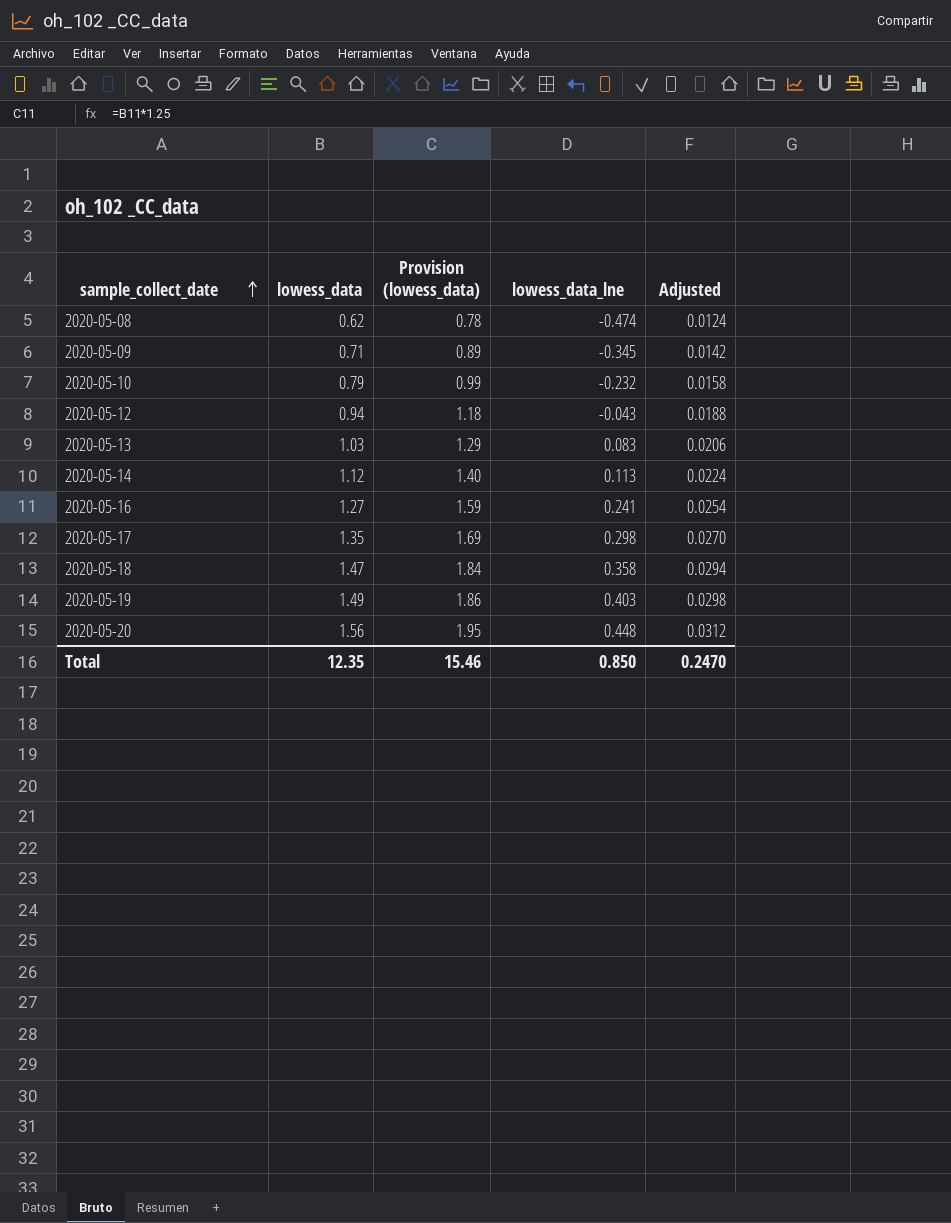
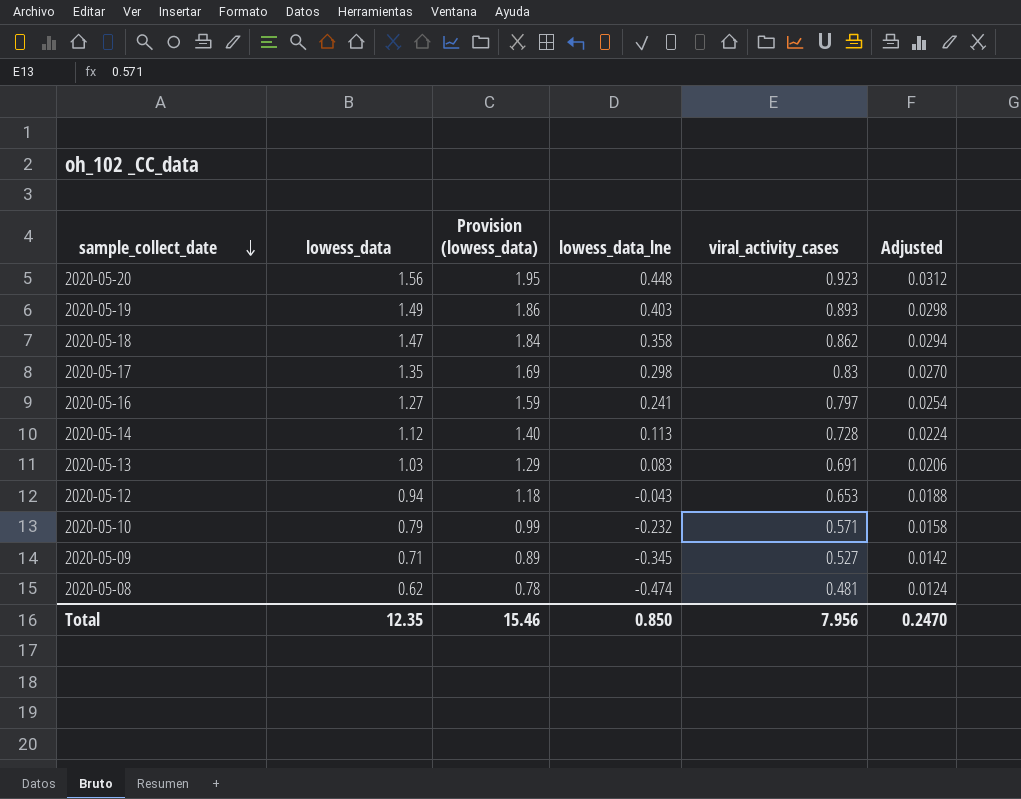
row order: sample_collect_date ascending -> sample_collect_date descending
column viral_activity_cases | position: none -> 5

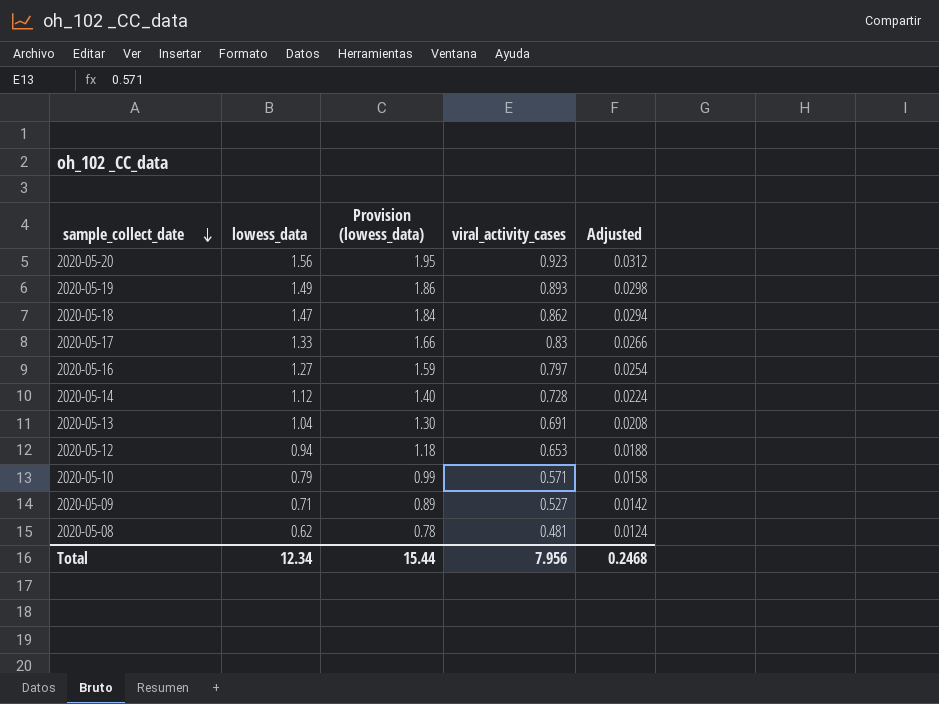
column lowess_data_lne | position: 4 -> none
2020-05-17 | lowess_data: 1.35 -> 1.33
2020-05-17 | Provision (lowess_data): 1.69 -> 1.66
2020-05-17 | Adjusted: 0.0270 -> 0.0266
2020-05-13 | lowess_data: 1.03 -> 1.04
2020-05-13 | Provision (lowess_data): 1.29 -> 1.30
2020-05-13 | Adjusted: 0.0206 -> 0.0208
Total | lowess_data: 12.35 -> 12.34
Total | Provision (lowess_data): 15.46 -> 15.44
Total | Adjusted: 0.2470 -> 0.2468

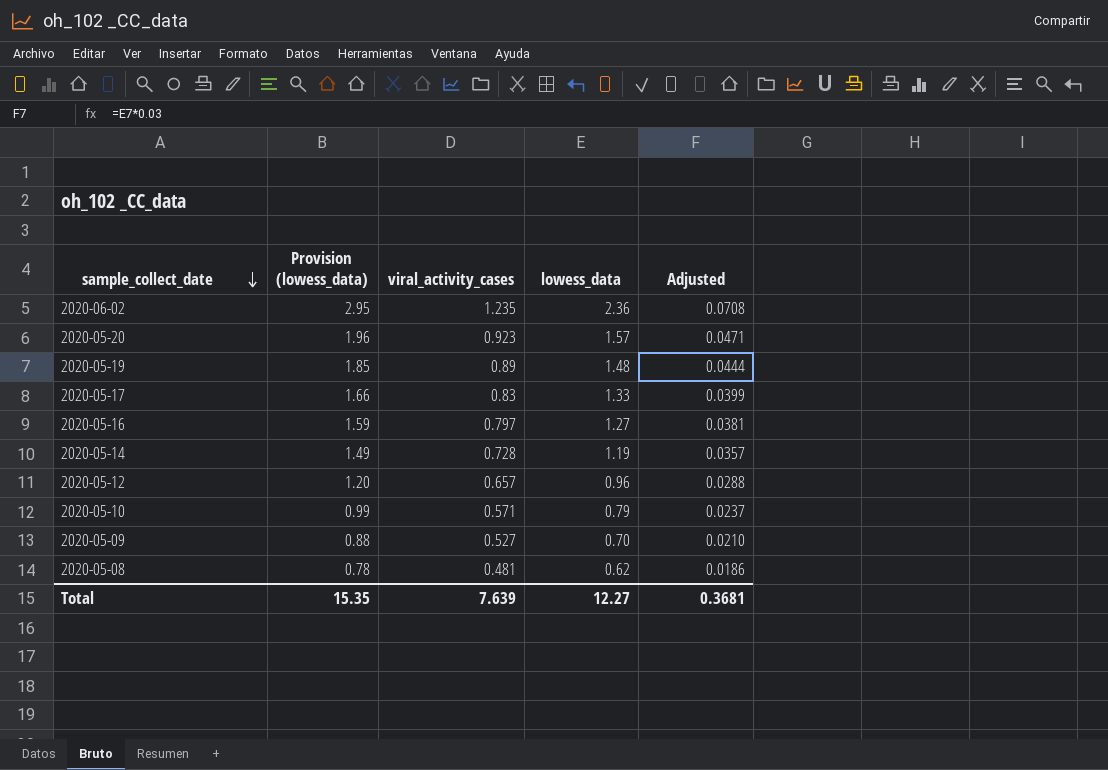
column lowess_data | position: 2 -> 4
column Adjusted | formula: [lowess_data] * 0.02 -> [lowess_data] * 0.03
row 2020-05-18: 1.47 | 1.84 | 0.862 | 0.0294 -> none
row 2020-05-13: 1.04 | 1.30 | 0.691 | 0.0208 -> none
row 2020-06-02: none -> 2.95 | 1.235 | 2.36 | 0.0708
2020-05-20 | Provision (lowess_data): 1.95 -> 1.96
2020-05-20 | lowess_data: 1.56 -> 1.57
2020-05-19 | Provision (lowess_data): 1.86 -> 1.85
2020-05-19 | viral_activity_cases: 0.893 -> 0.89
2020-05-19 | lowess_data: 1.49 -> 1.48
2020-05-14 | Provision (lowess_data): 1.40 -> 1.49
2020-05-14 | lowess_data: 1.12 -> 1.19
2020-05-12 | Provision (lowess_data): 1.18 -> 1.20
2020-05-12 | viral_activity_cases: 0.653 -> 0.657
2020-05-12 | lowess_data: 0.94 -> 0.96
2020-05-09 | Provision (lowess_data): 0.89 -> 0.88
2020-05-09 | lowess_data: 0.71 -> 0.70
Total | Provision (lowess_data): 15.44 -> 15.35
Total | viral_activity_cases: 7.956 -> 7.639
Total | lowess_data: 12.34 -> 12.27
Total | Adjusted: 0.2468 -> 0.3681

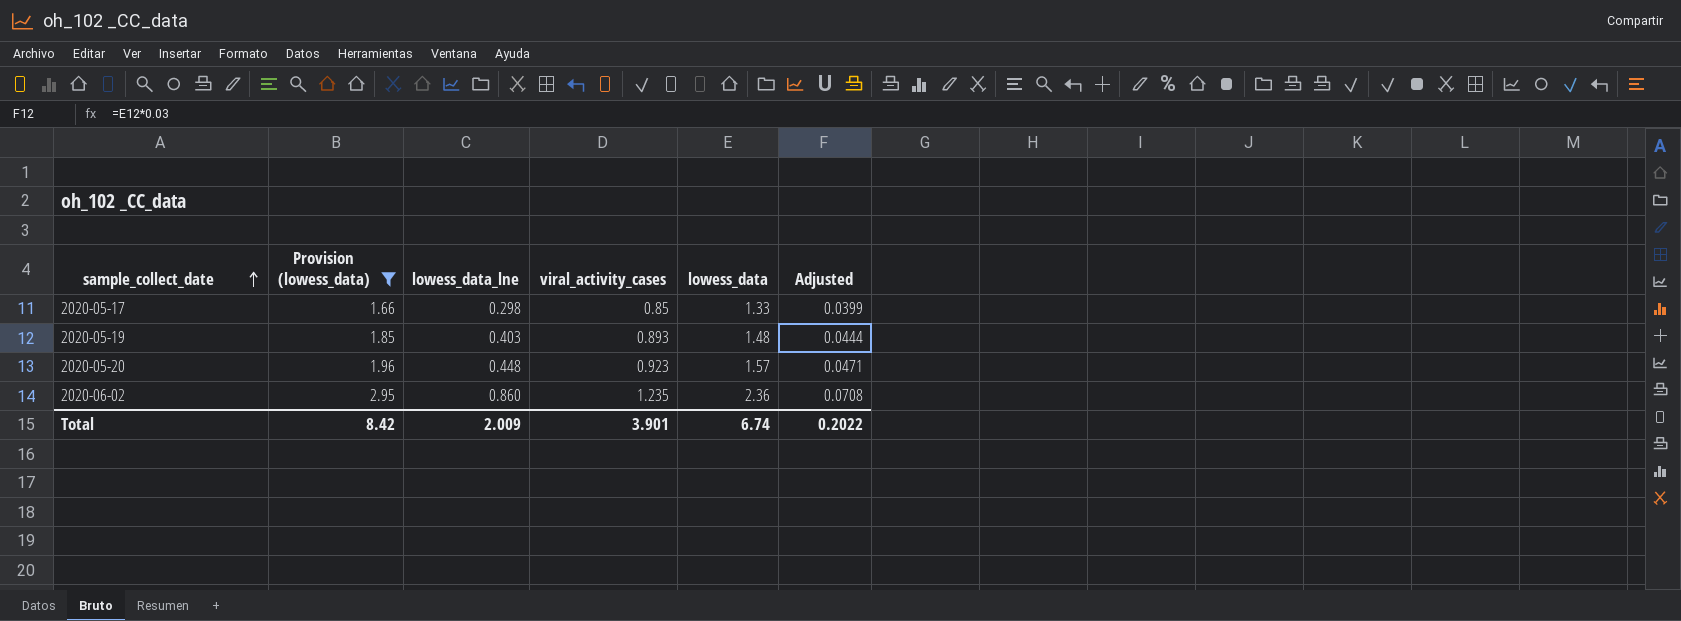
filter: none -> Provision (lowess_data) >= 1.66
row order: sample_collect_date descending -> sample_collect_date ascending
column lowess_data_lne | position: none -> 3
2020-05-17 | viral_activity_cases: 0.83 -> 0.85
2020-05-19 | viral_activity_cases: 0.89 -> 0.893
Total | Provision (lowess_data): 15.35 -> 8.42
Total | viral_activity_cases: 7.639 -> 3.901
Total | lowess_data: 12.27 -> 6.74
Total | Adjusted: 0.3681 -> 0.2022

